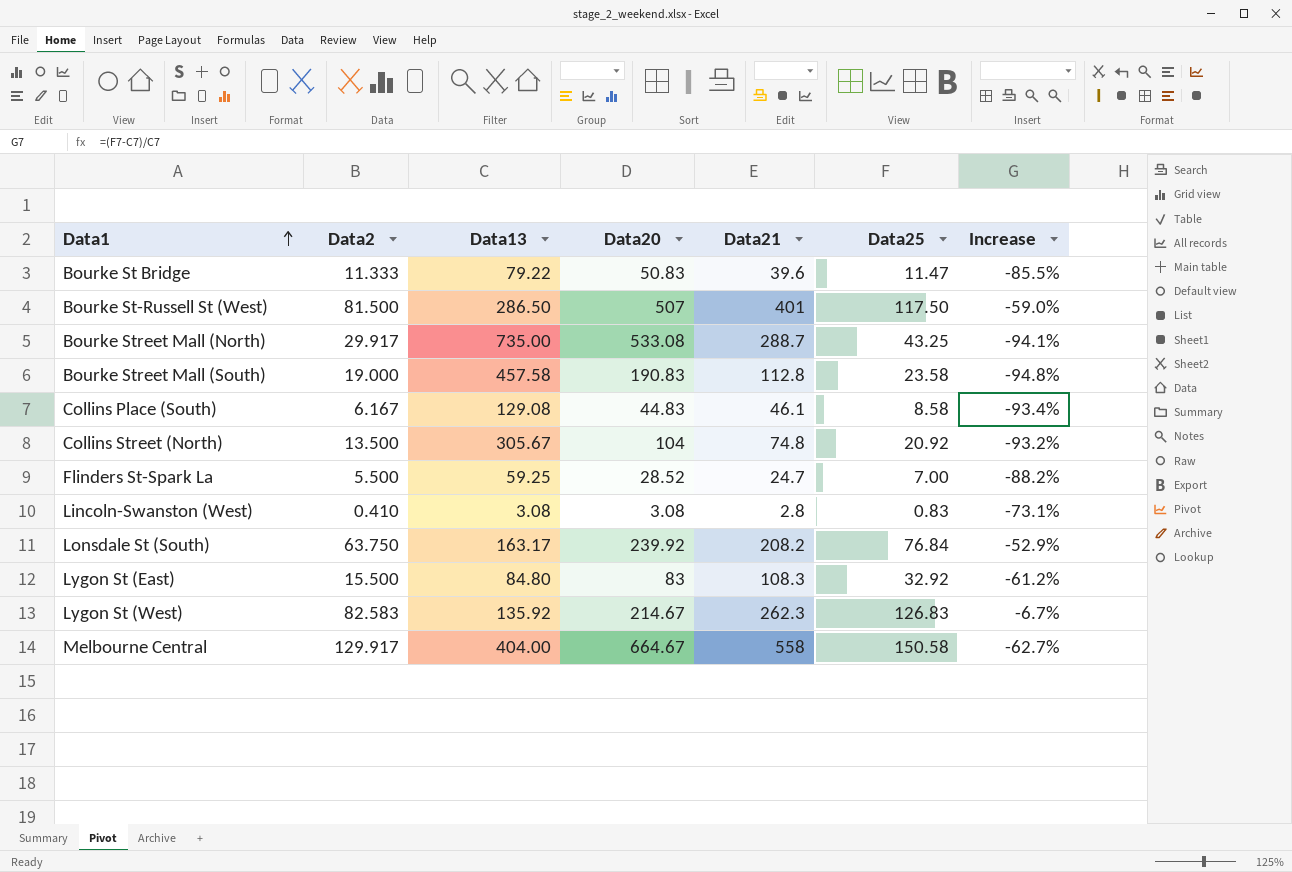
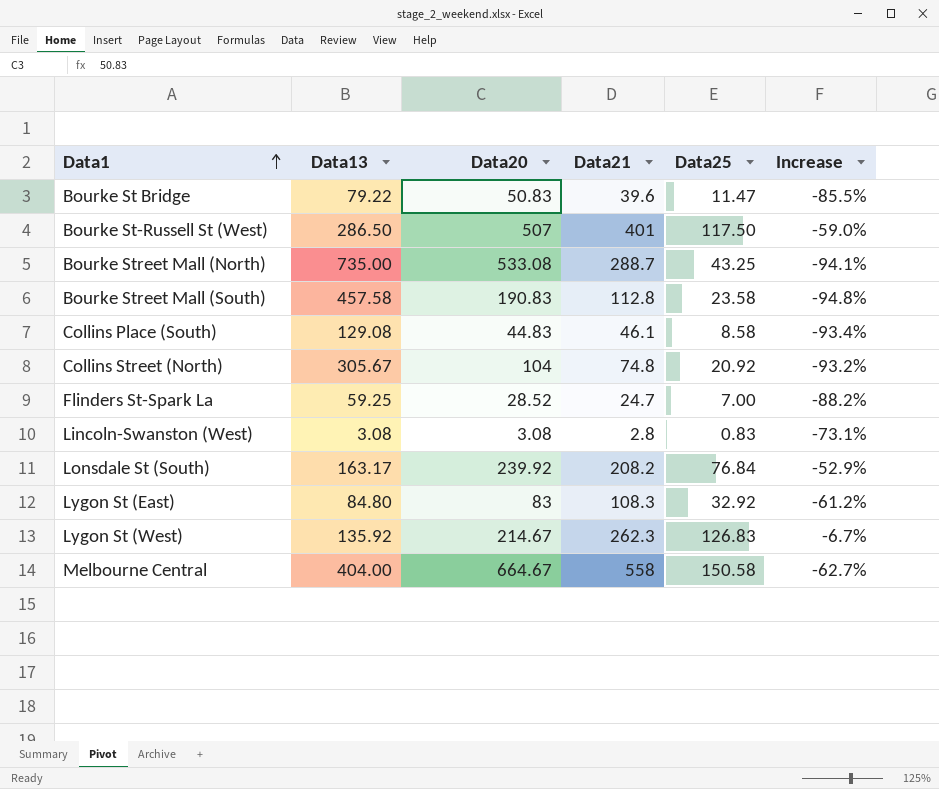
column Data2 | position: 2 -> none

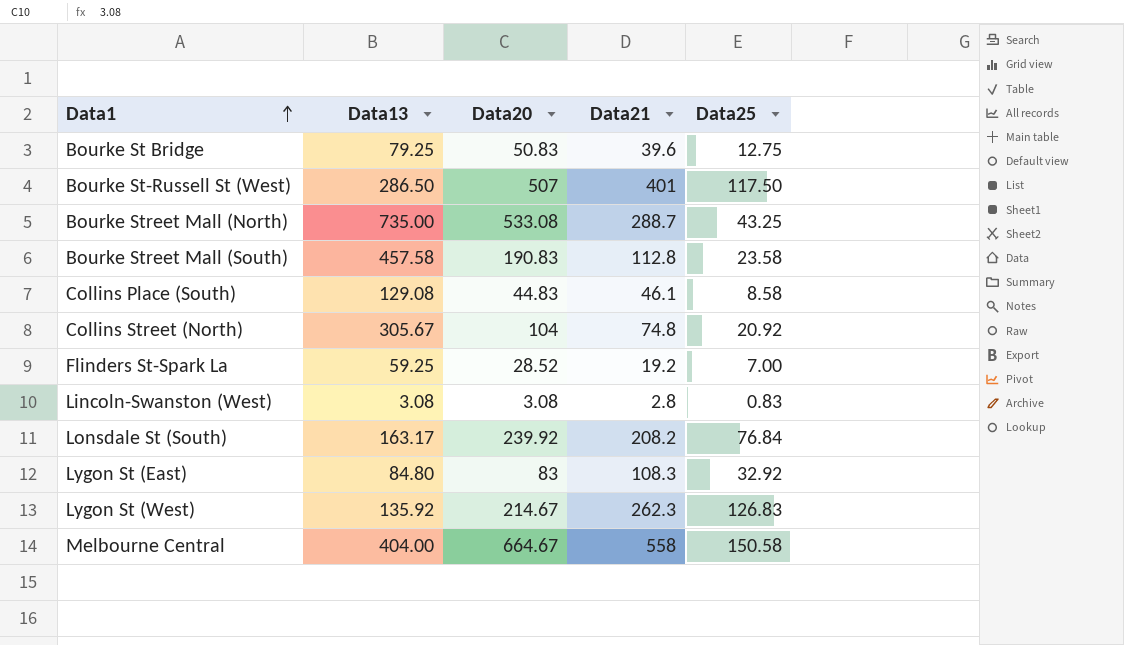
column Increase | formula: ([Data25] - [Data13]) / [Data13] -> none
Bourke St Bridge | Data13: 79.22 -> 79.25
Bourke St Bridge | Data25: 11.47 -> 12.75
Flinders St-Spark La | Data21: 24.7 -> 19.2

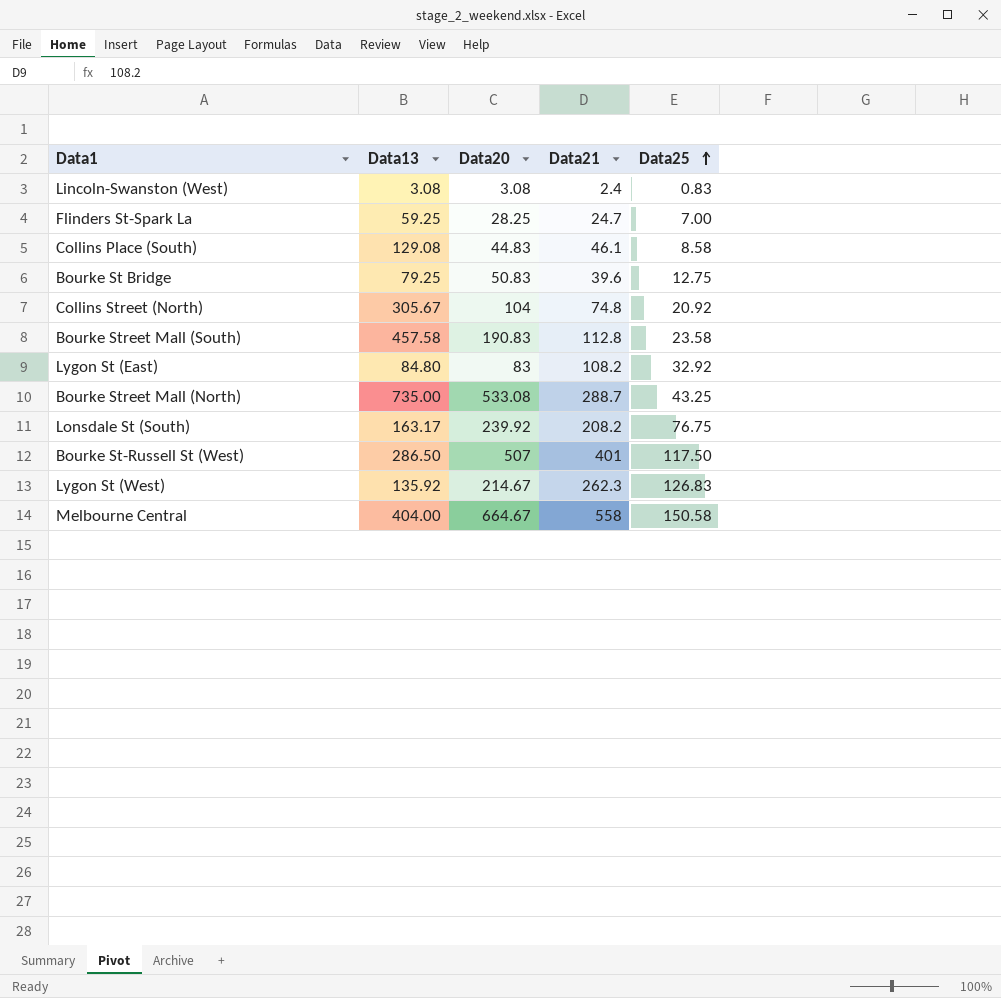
row order: Data1 ascending -> Data25 ascending
Lincoln-Swanston (West) | Data21: 2.8 -> 2.4
Flinders St-Spark La | Data20: 28.52 -> 28.25
Flinders St-Spark La | Data21: 19.2 -> 24.7
Lygon St (East) | Data21: 108.3 -> 108.2
Lonsdale St (South) | Data25: 76.84 -> 76.75

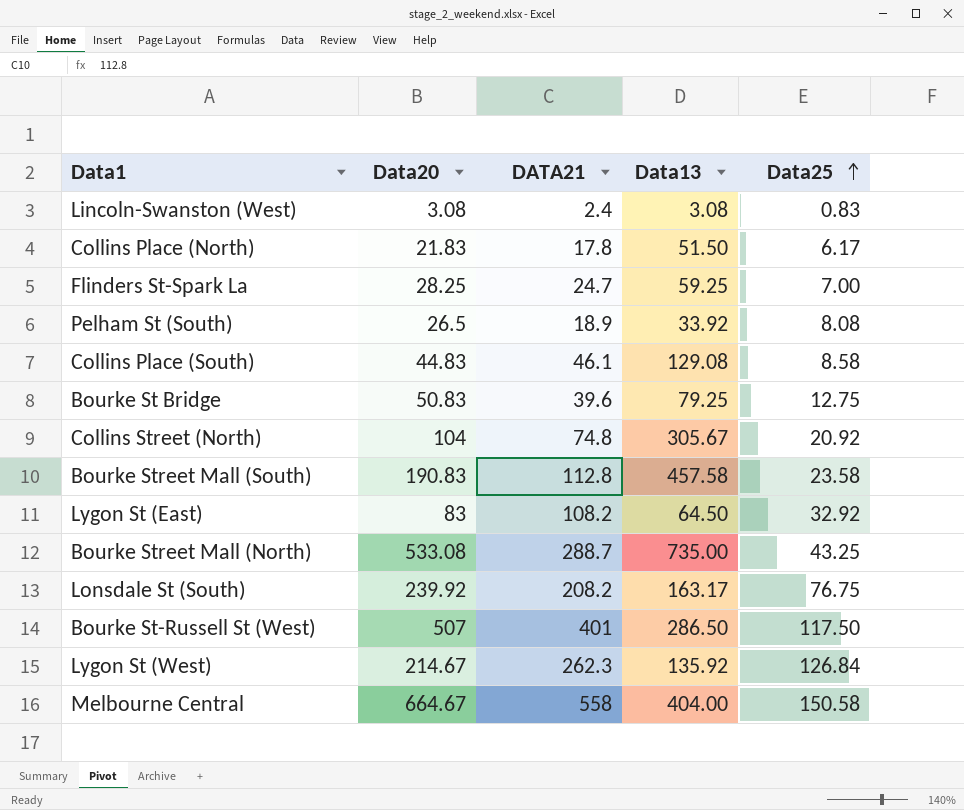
column name: Data21 -> DATA21
column Data13 | position: 2 -> 4
row Collins Place (North): none -> 21.83 | 17.8 | 51.50 | 6.17
row Pelham St (South): none -> 26.5 | 18.9 | 33.92 | 8.08
Lygon St (East) | Data13: 84.80 -> 64.50
Lygon St (West) | Data25: 126.83 -> 126.84

